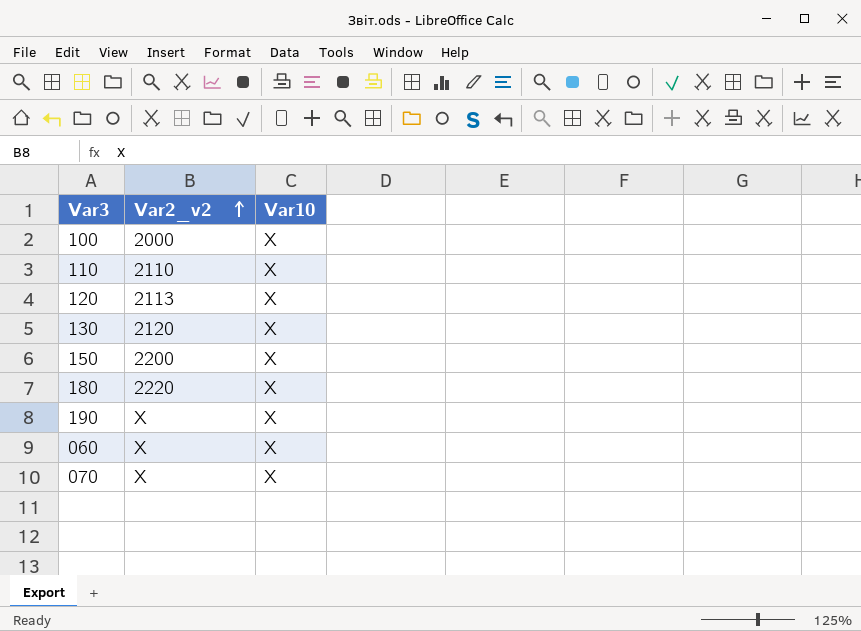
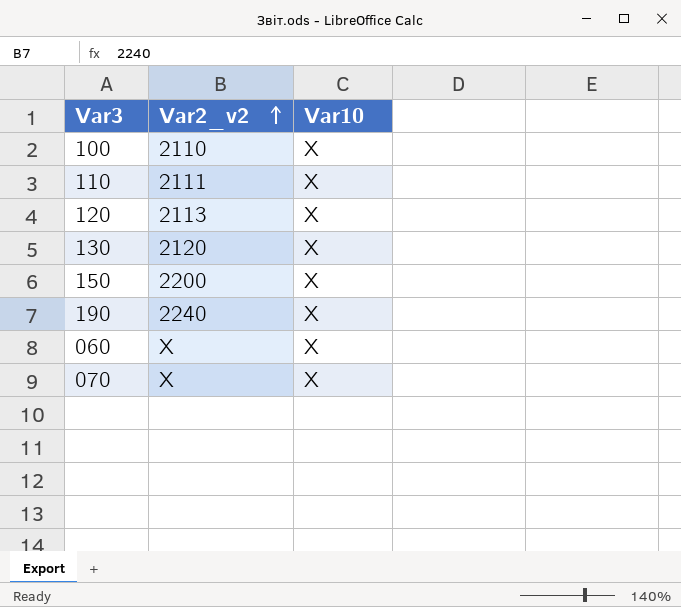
row 180: 2220 | X -> none
100 | Var2_v2: 2000 -> 2110
110 | Var2_v2: 2110 -> 2111
190 | Var2_v2: X -> 2240

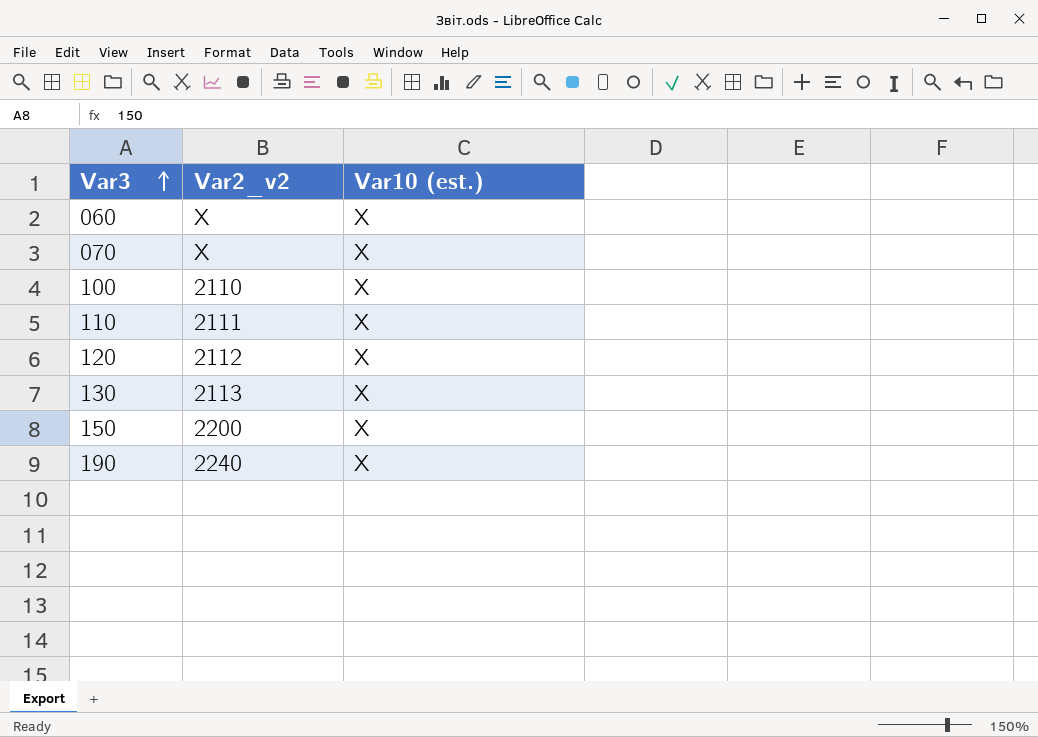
row order: Var2_v2 ascending -> Var3 ascending
column name: Var10 -> Var10 (est.)
120 | Var2_v2: 2113 -> 2112
130 | Var2_v2: 2120 -> 2113

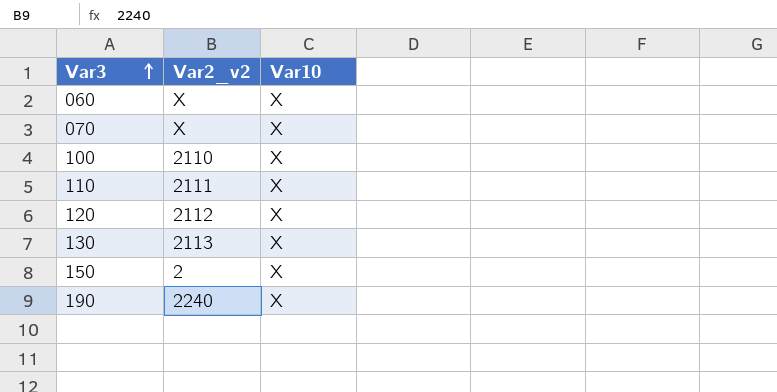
column name: Var10 (est.) -> Var10
150 | Var2_v2: 2200 -> 2

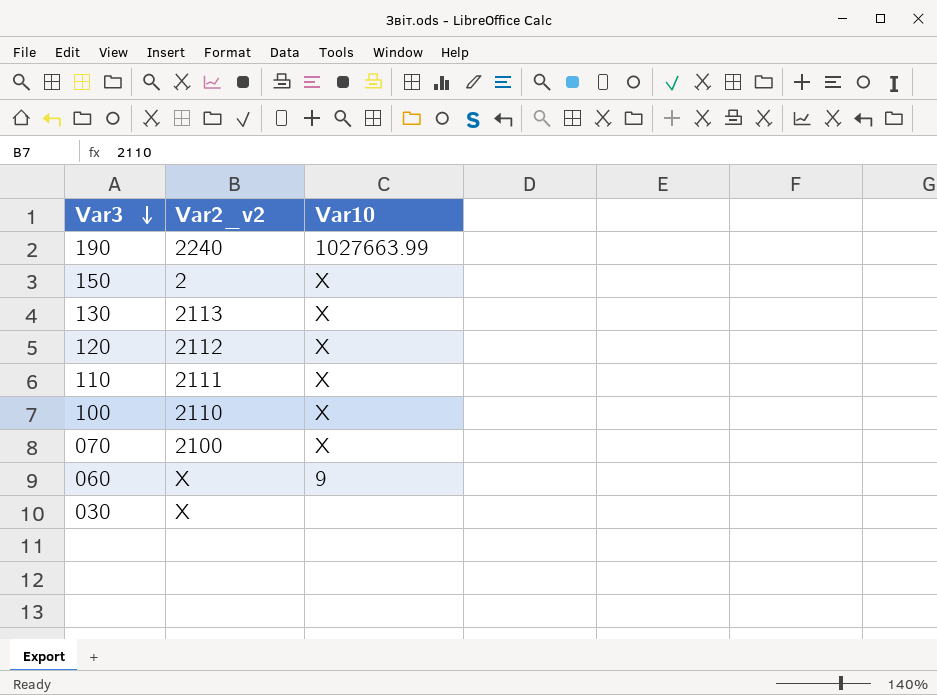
row order: Var3 ascending -> Var3 descending
190 | Var10: X -> 1027663.99
070 | Var2_v2: X -> 2100
060 | Var10: X -> 9
row 030: none -> X | none

